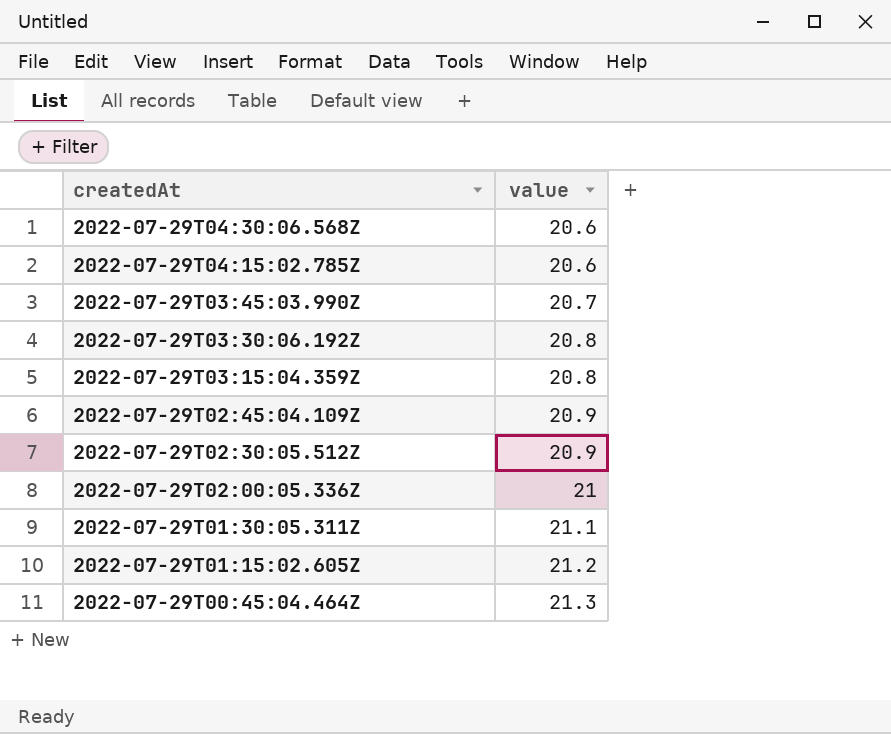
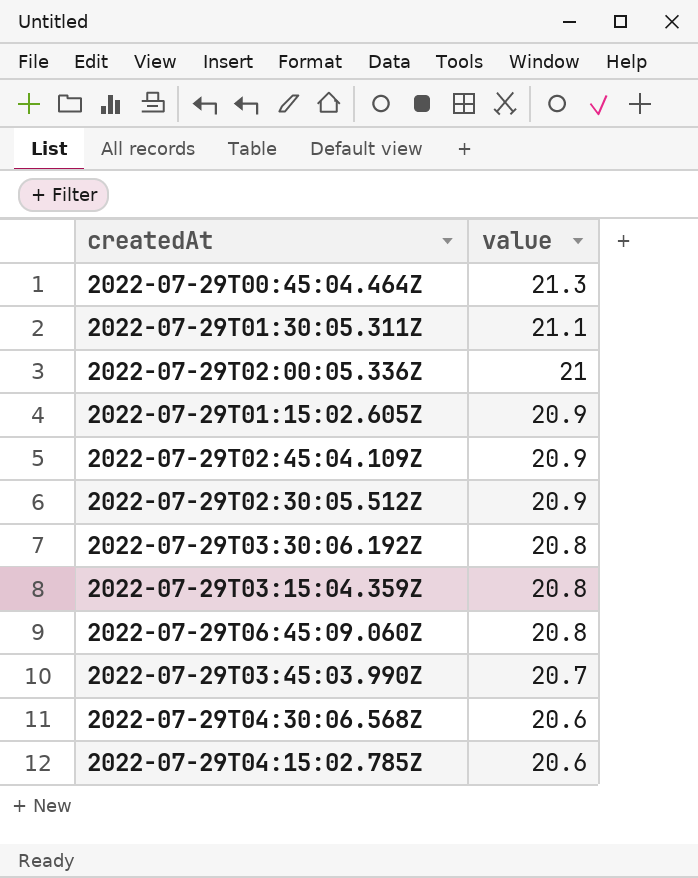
row order: createdAt descending -> value descending
2022-07-29T01:15:02.605Z | value: 21.2 -> 20.9
row 2022-07-29T06:45:09.060Z: none -> 20.8

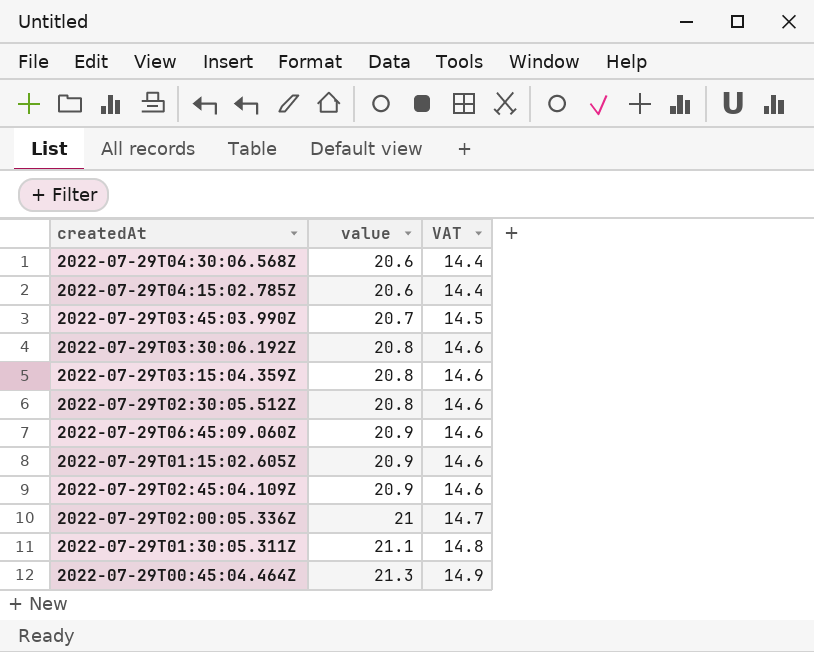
row order: value descending -> value ascending
column VAT | formula: none -> [value] * 0.7
2022-07-29T02:30:05.512Z | value: 20.9 -> 20.8
2022-07-29T06:45:09.060Z | value: 20.8 -> 20.9

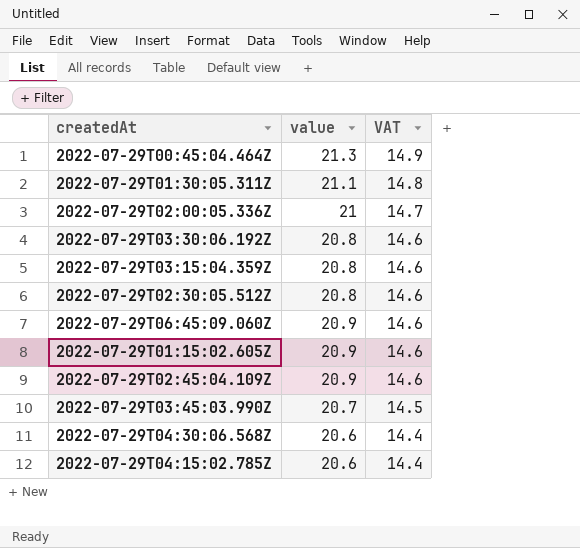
row order: value ascending -> VAT descending

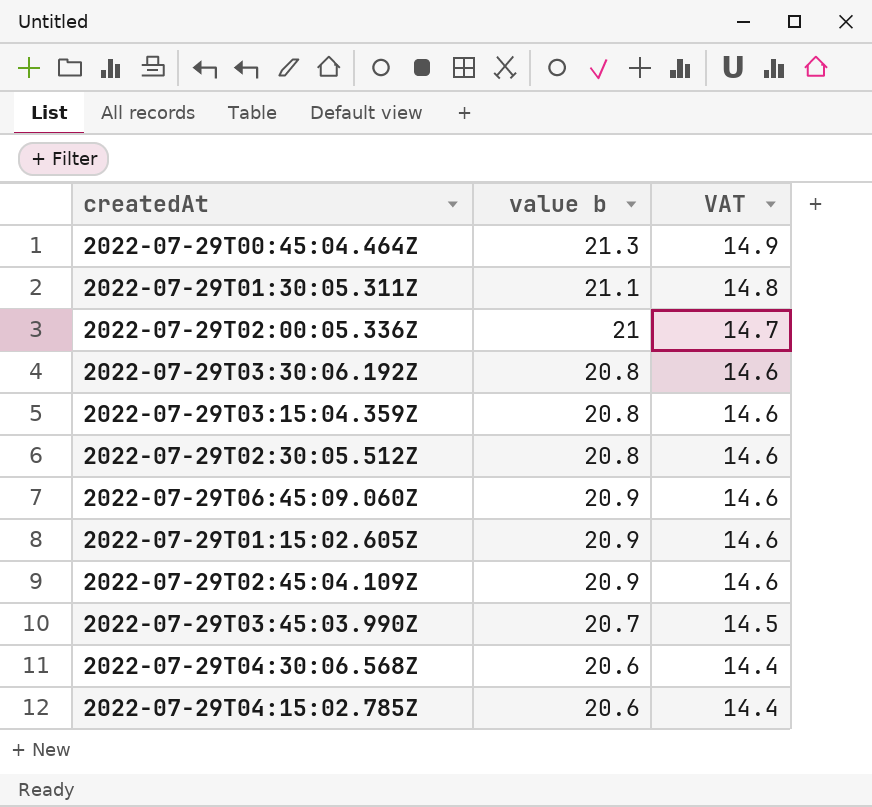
column name: value -> value b

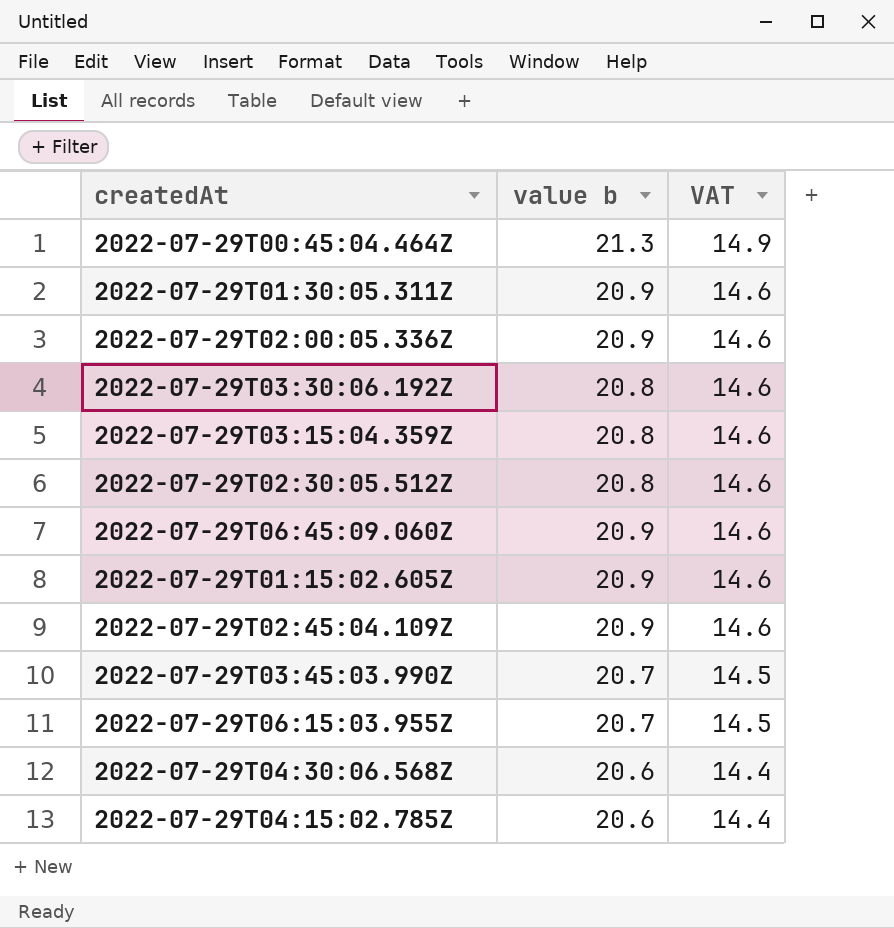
2022-07-29T01:30:05.311Z | value b: 21.1 -> 20.9
2022-07-29T01:30:05.311Z | VAT: 14.8 -> 14.6
2022-07-29T02:00:05.336Z | value b: 21 -> 20.9
2022-07-29T02:00:05.336Z | VAT: 14.7 -> 14.6
row 2022-07-29T06:15:03.955Z: none -> 20.7 | 14.5

